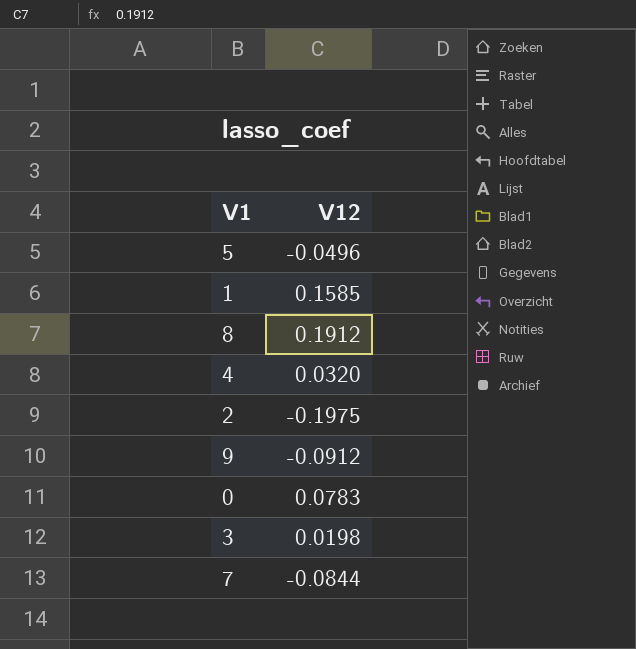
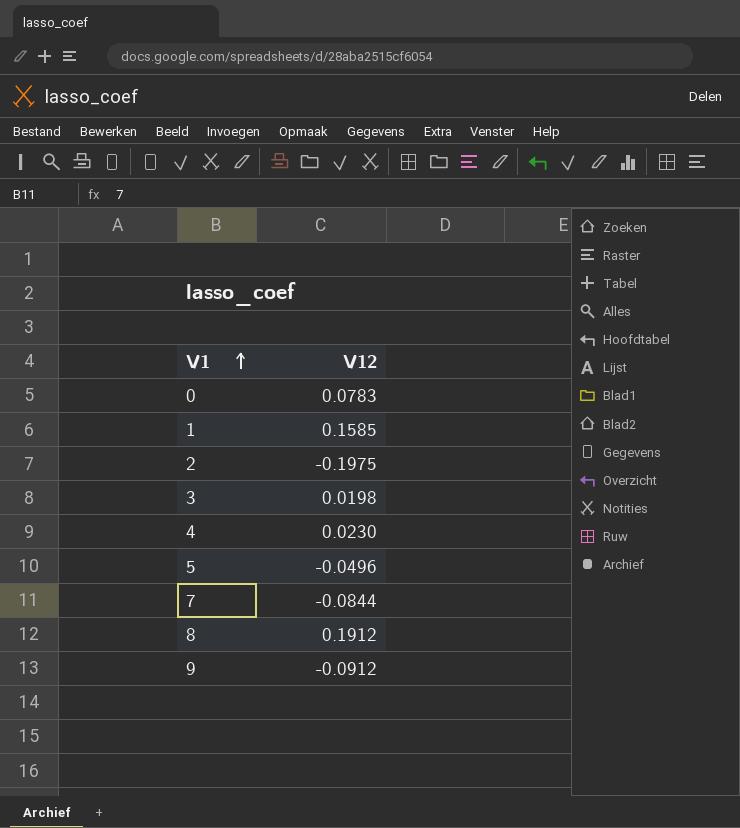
row order: none -> V1 ascending
4 | V12: 0.0320 -> 0.0230

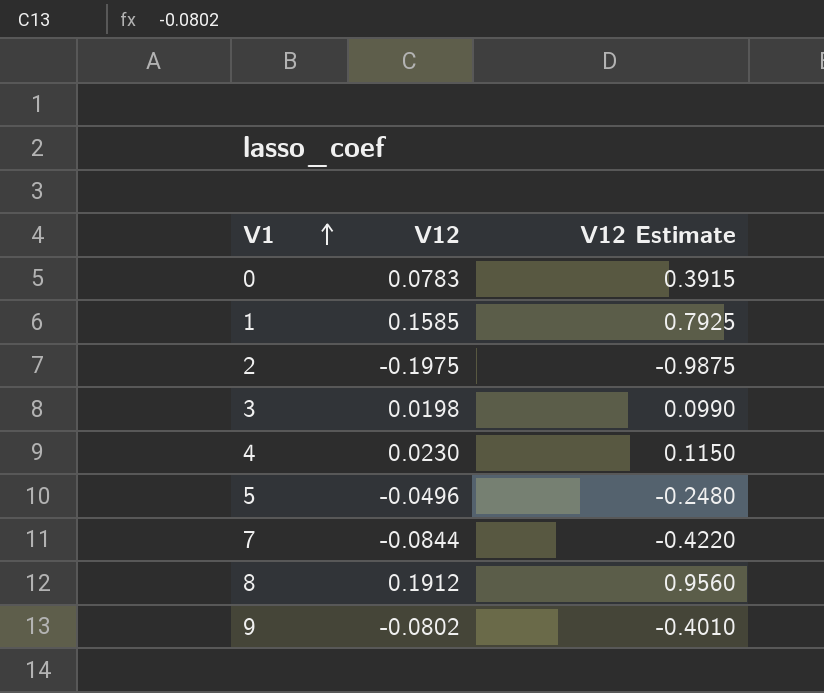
column V12 Estimate | formula: none -> [V12] * 5
9 | V12: -0.0912 -> -0.0802

